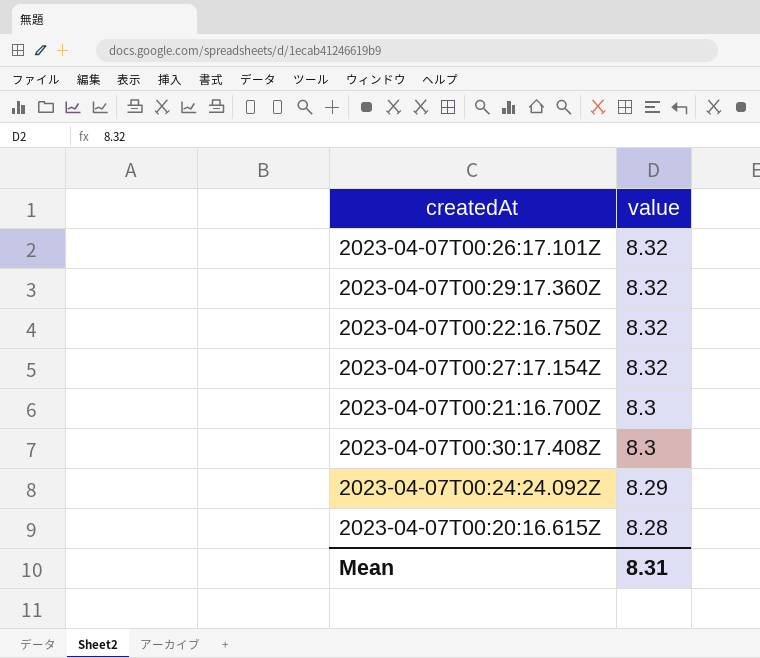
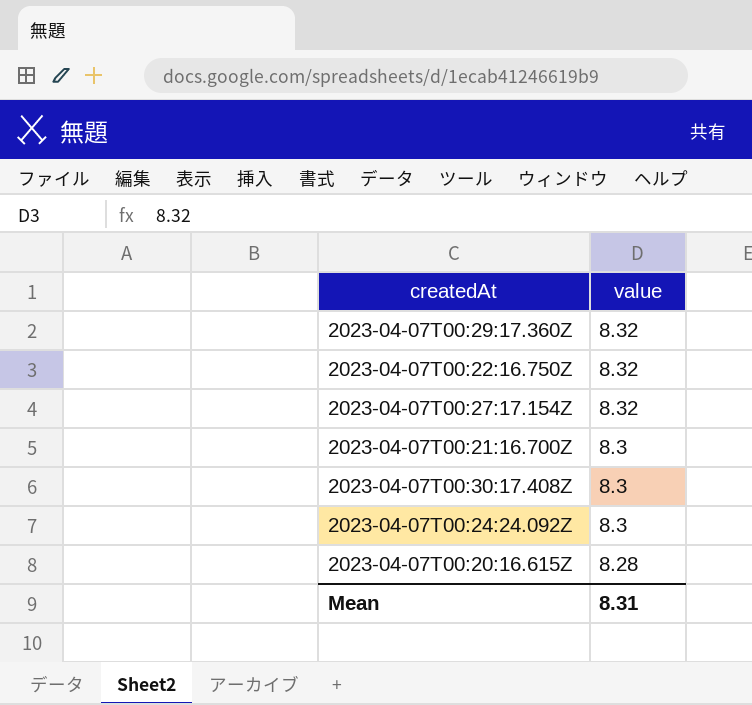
row 2023-04-07T00:26:17.101Z: 8.32 -> none
2023-04-07T00:24:24.092Z | value: 8.29 -> 8.3

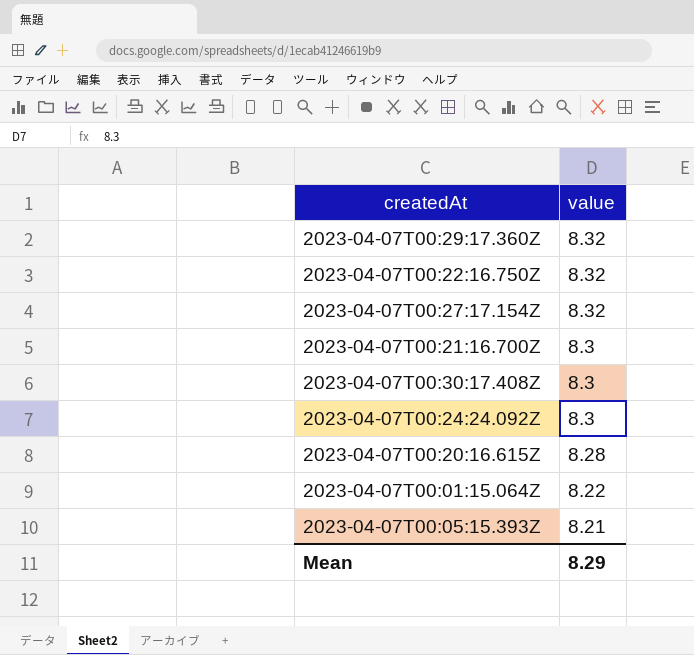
row 2023-04-07T00:01:15.064Z: none -> 8.22
row 2023-04-07T00:05:15.393Z: none -> 8.21
Mean | value: 8.31 -> 8.29

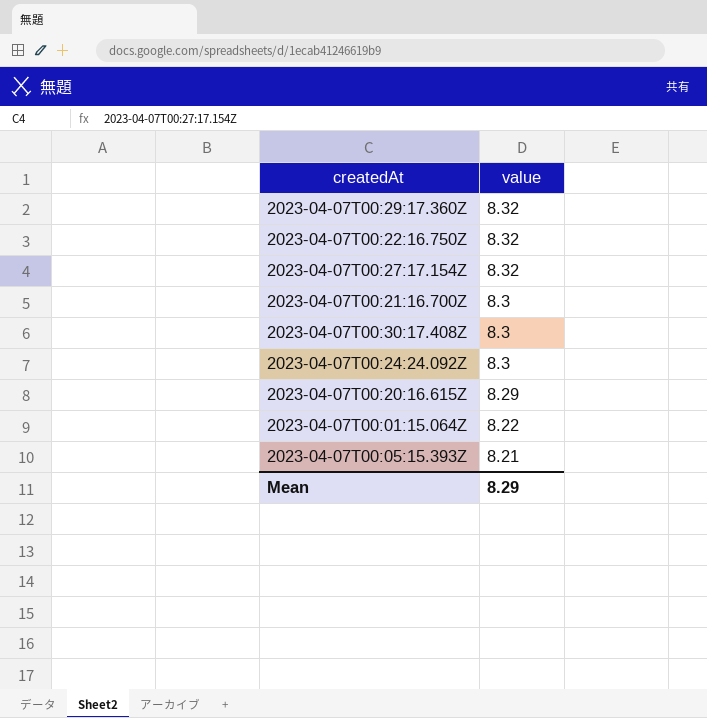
2023-04-07T00:20:16.615Z | value: 8.28 -> 8.29

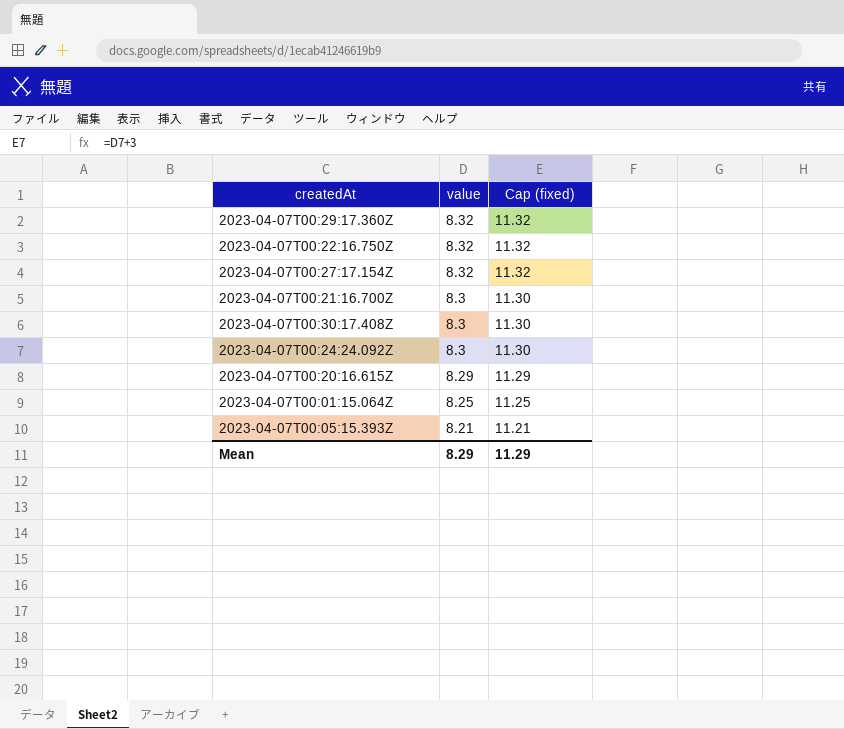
column Cap (fixed) | formula: none -> [value] + 3
2023-04-07T00:01:15.064Z | value: 8.22 -> 8.25

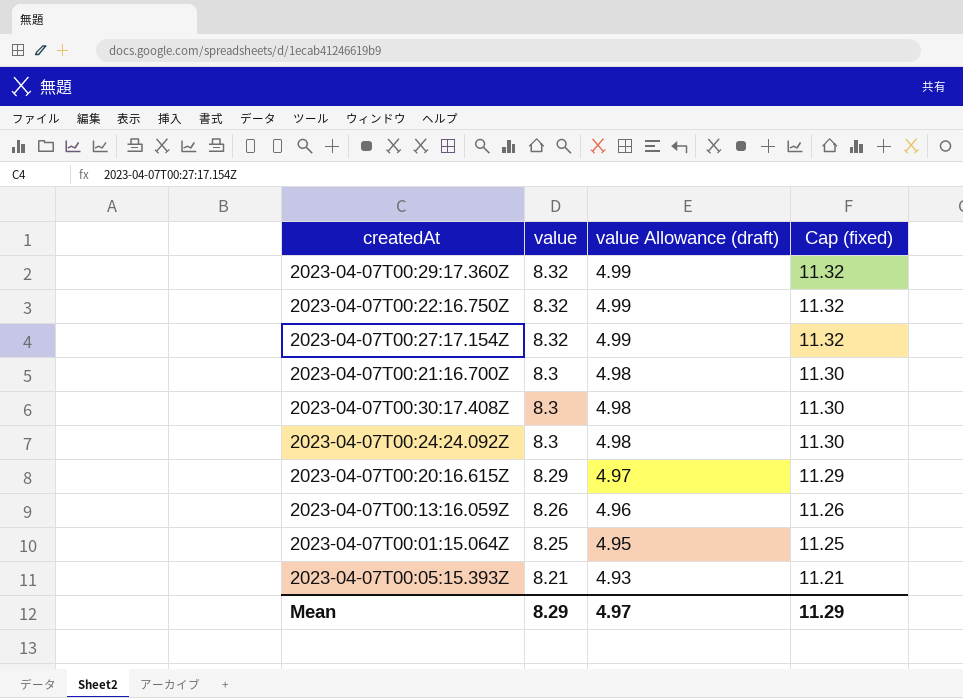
column value Allowance (draft) | formula: none -> [value] * 0.6
row 2023-04-07T00:13:16.059Z: none -> 8.26 | 4.96 | 11.26

